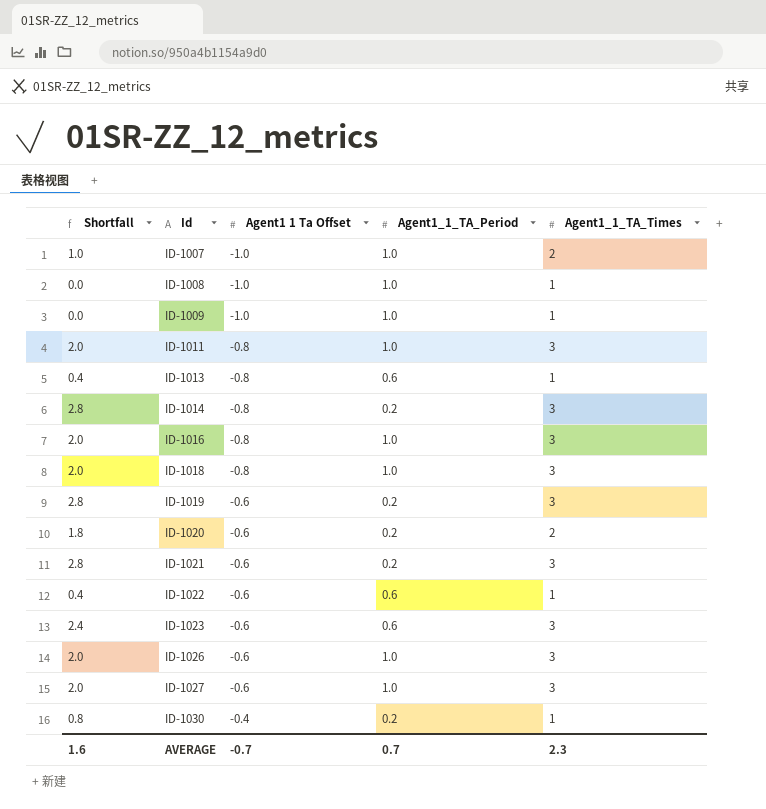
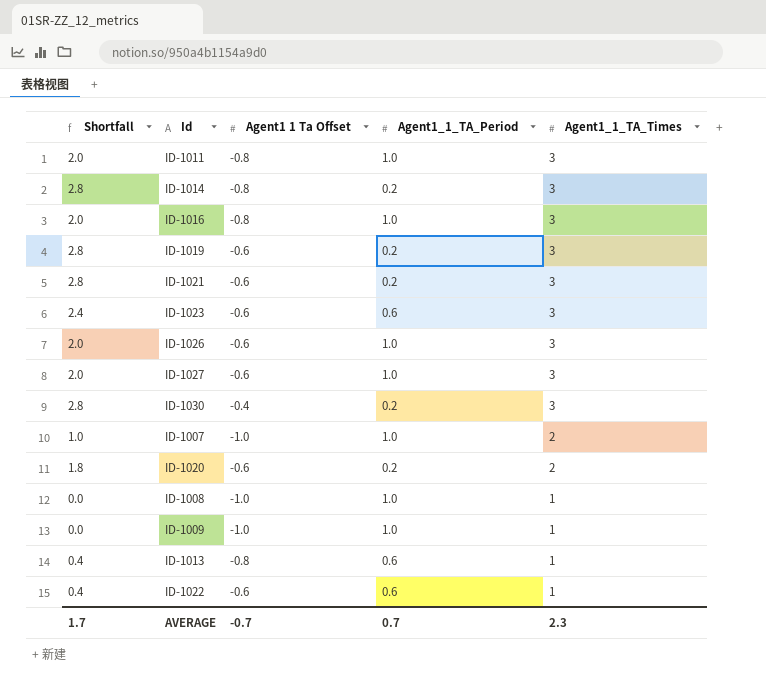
row order: Id ascending -> Agent1_1_TA_Times descending
row ID-1018: 2.0 | -0.8 | 1.0 | 3 -> none
ID-1030 | Shortfall: 0.8 -> 2.8
ID-1030 | Agent1_1_TA_Times: 1 -> 3
AVERAGE | Shortfall: 1.6 -> 1.7

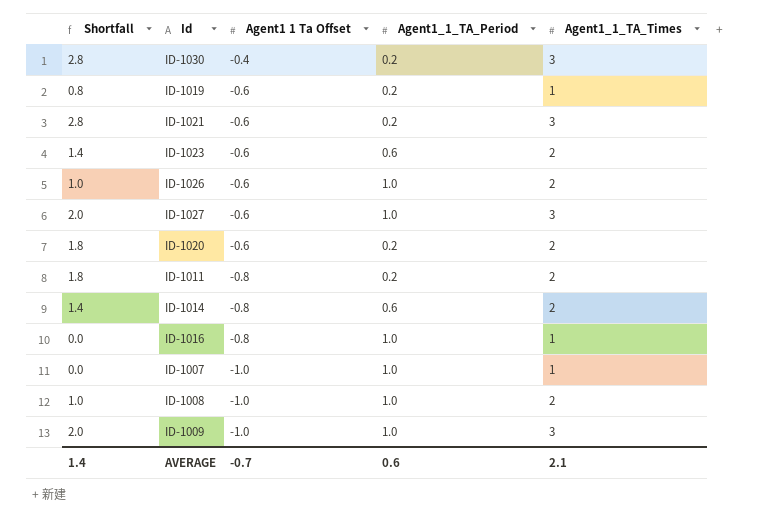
row order: Agent1_1_TA_Times descending -> Agent1 1 Ta Offset descending
row ID-1013: 0.4 | -0.8 | 0.6 | 1 -> none
row ID-1022: 0.4 | -0.6 | 0.6 | 1 -> none
ID-1019 | Shortfall: 2.8 -> 0.8
ID-1019 | Agent1_1_TA_Times: 3 -> 1
ID-1023 | Shortfall: 2.4 -> 1.4
ID-1023 | Agent1_1_TA_Times: 3 -> 2
ID-1026 | Shortfall: 2.0 -> 1.0
ID-1026 | Agent1_1_TA_Times: 3 -> 2
ID-1011 | Shortfall: 2.0 -> 1.8
ID-1011 | Agent1_1_TA_Period: 1.0 -> 0.2
ID-1011 | Agent1_1_TA_Times: 3 -> 2
ID-1014 | Shortfall: 2.8 -> 1.4
ID-1014 | Agent1_1_TA_Period: 0.2 -> 0.6
ID-1014 | Agent1_1_TA_Times: 3 -> 2
ID-1016 | Shortfall: 2.0 -> 0.0
ID-1016 | Agent1_1_TA_Times: 3 -> 1
ID-1007 | Shortfall: 1.0 -> 0.0
ID-1007 | Agent1_1_TA_Times: 2 -> 1
ID-1008 | Shortfall: 0.0 -> 1.0
ID-1008 | Agent1_1_TA_Times: 1 -> 2
ID-1009 | Shortfall: 0.0 -> 2.0
ID-1009 | Agent1_1_TA_Times: 1 -> 3
AVERAGE | Shortfall: 1.7 -> 1.4
AVERAGE | Agent1_1_TA_Period: 0.7 -> 0.6
AVERAGE | Agent1_1_TA_Times: 2.3 -> 2.1

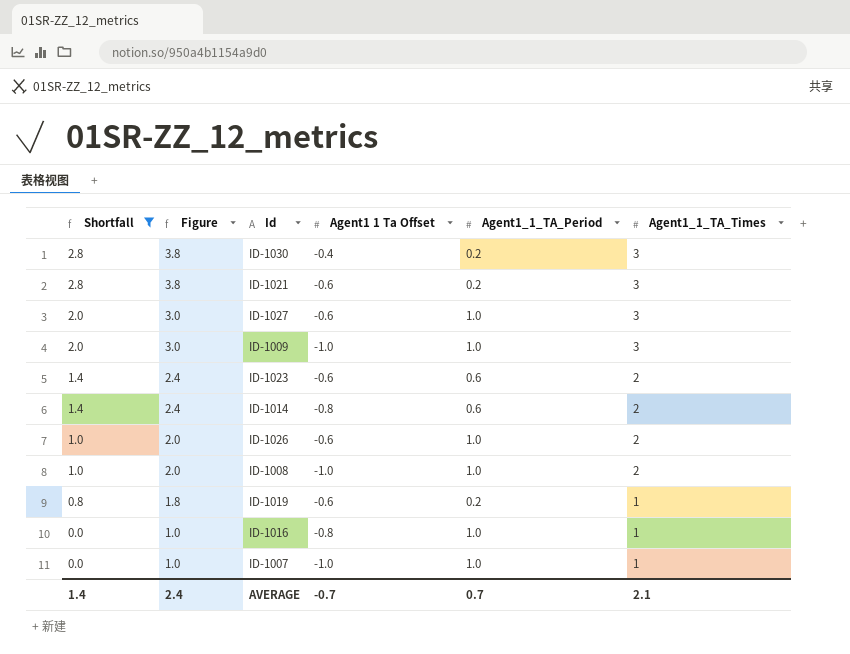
filter: none -> Shortfall != 1.8
row order: Agent1 1 Ta Offset descending -> Shortfall descending
column Figure | formula: none -> [Shortfall] + 1
AVERAGE | Agent1_1_TA_Period: 0.6 -> 0.7

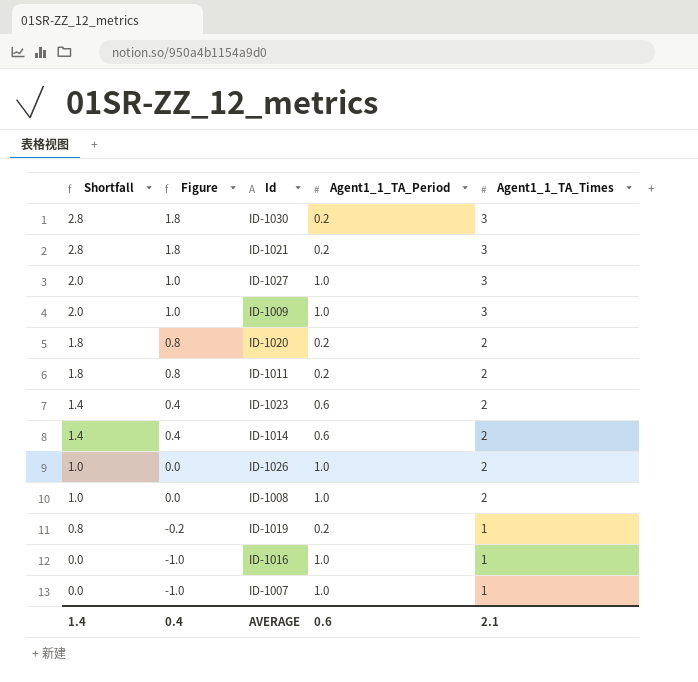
filter: Shortfall != 1.8 -> none
column Agent1 1 Ta Offset | position: 4 -> none
column Figure | formula: [Shortfall] + 1 -> [Shortfall] - 1
AVERAGE | Figure: 2.4 -> 0.4
AVERAGE | Agent1_1_TA_Period: 0.7 -> 0.6

